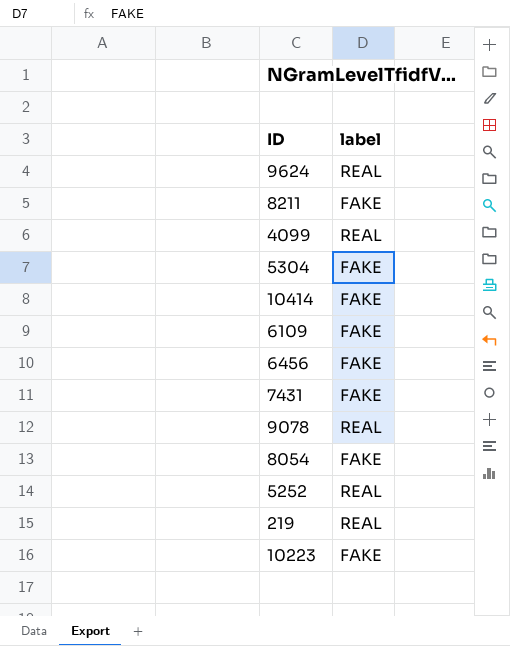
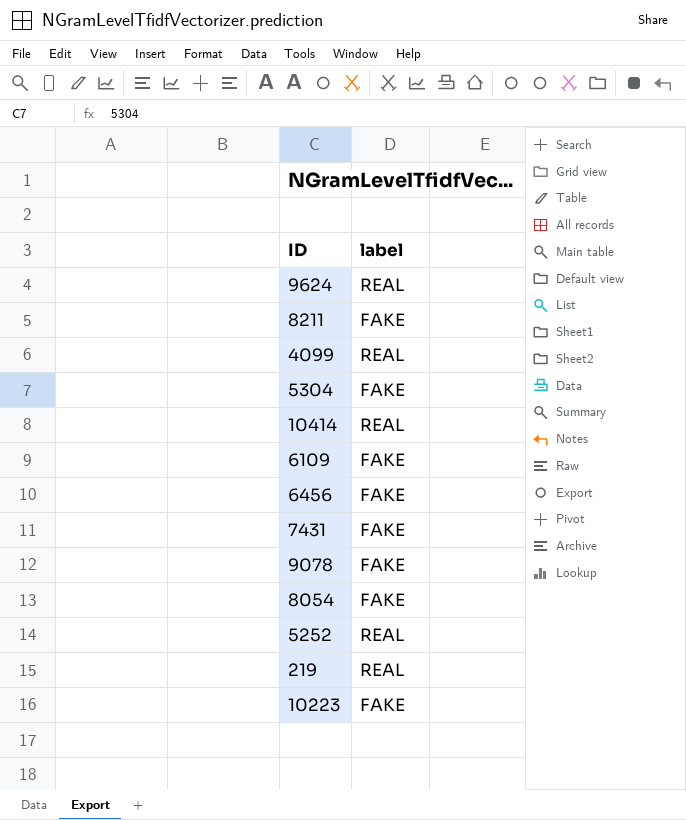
10414 | label: FAKE -> REAL
9078 | label: REAL -> FAKE

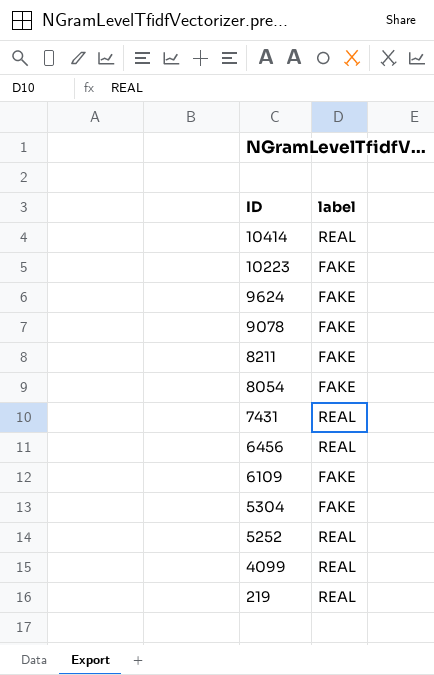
row order: none -> ID descending
9624 | label: REAL -> FAKE
7431 | label: FAKE -> REAL
6456 | label: FAKE -> REAL

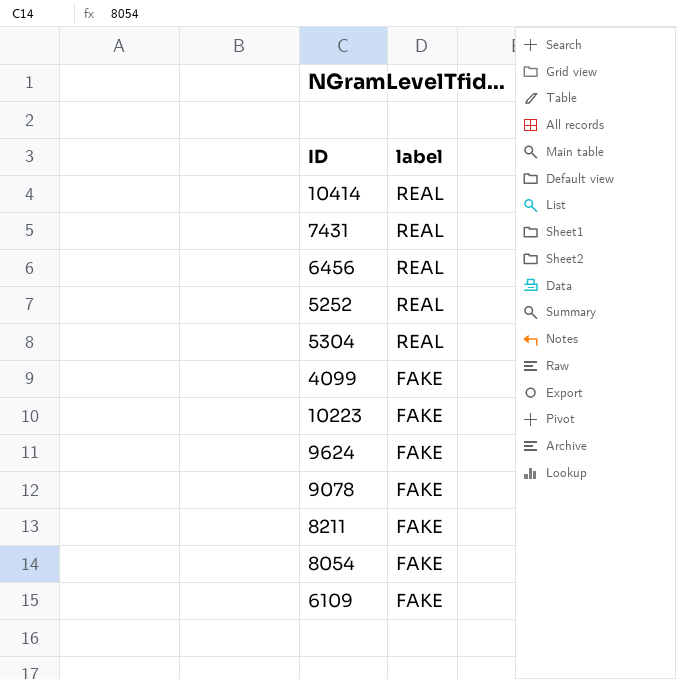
row order: ID descending -> label descending
row 219: REAL -> none
5304 | label: FAKE -> REAL
4099 | label: REAL -> FAKE

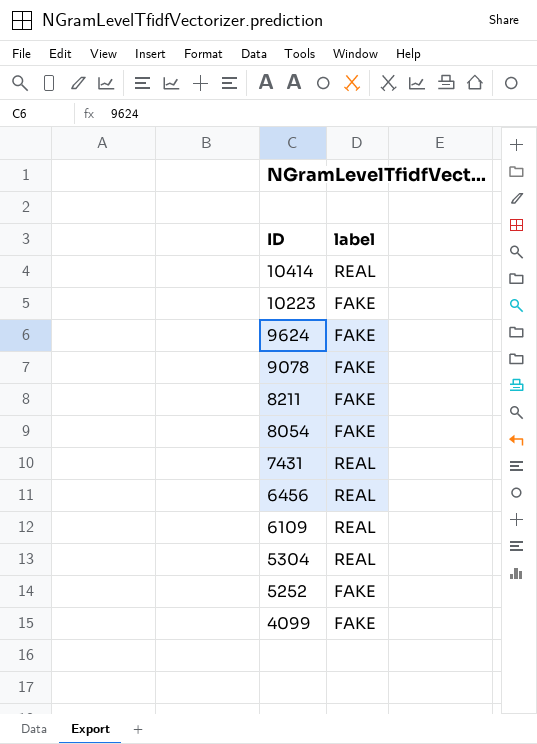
row order: label descending -> ID descending
6109 | label: FAKE -> REAL
5252 | label: REAL -> FAKE

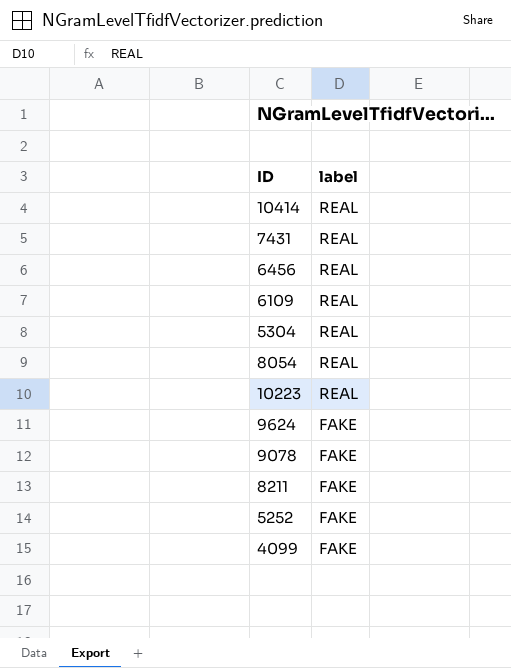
row order: ID descending -> label descending
8054 | label: FAKE -> REAL
10223 | label: FAKE -> REAL

